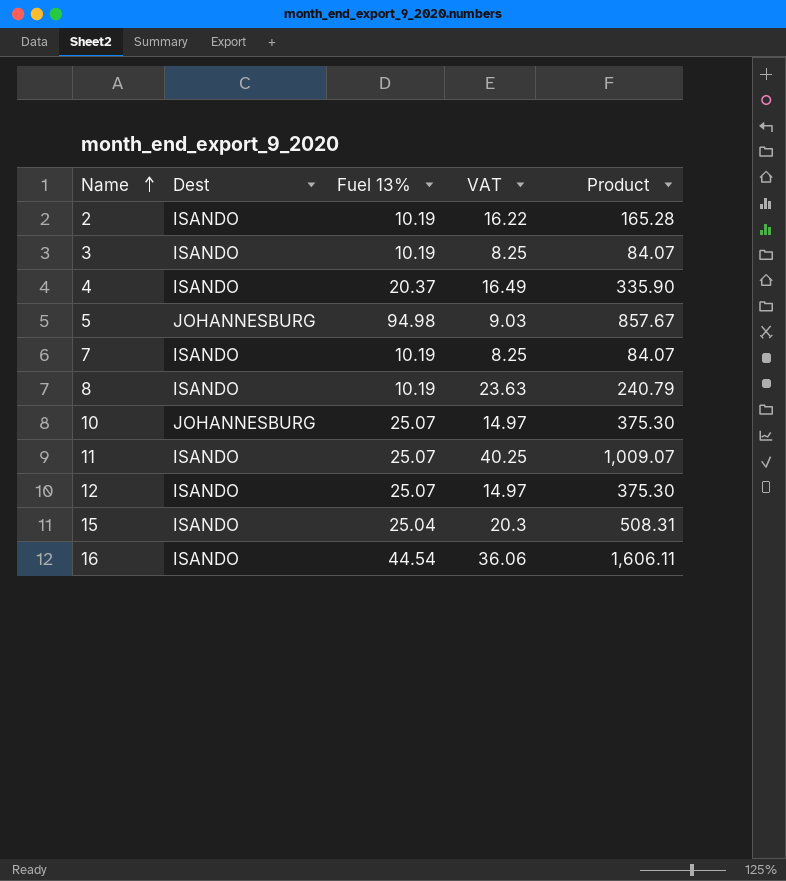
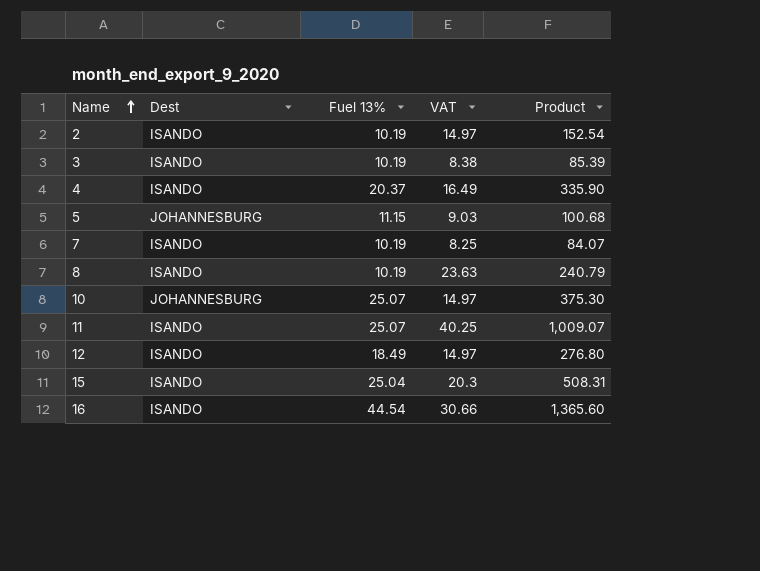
2 | VAT: 16.22 -> 14.97
2 | Product: 165.28 -> 152.54
3 | VAT: 8.25 -> 8.38
3 | Product: 84.07 -> 85.39
5 | Fuel 13%: 94.98 -> 11.15
5 | Product: 857.67 -> 100.68
12 | Fuel 13%: 25.07 -> 18.49
12 | Product: 375.30 -> 276.80
16 | VAT: 36.06 -> 30.66
16 | Product: 1,606.11 -> 1,365.60

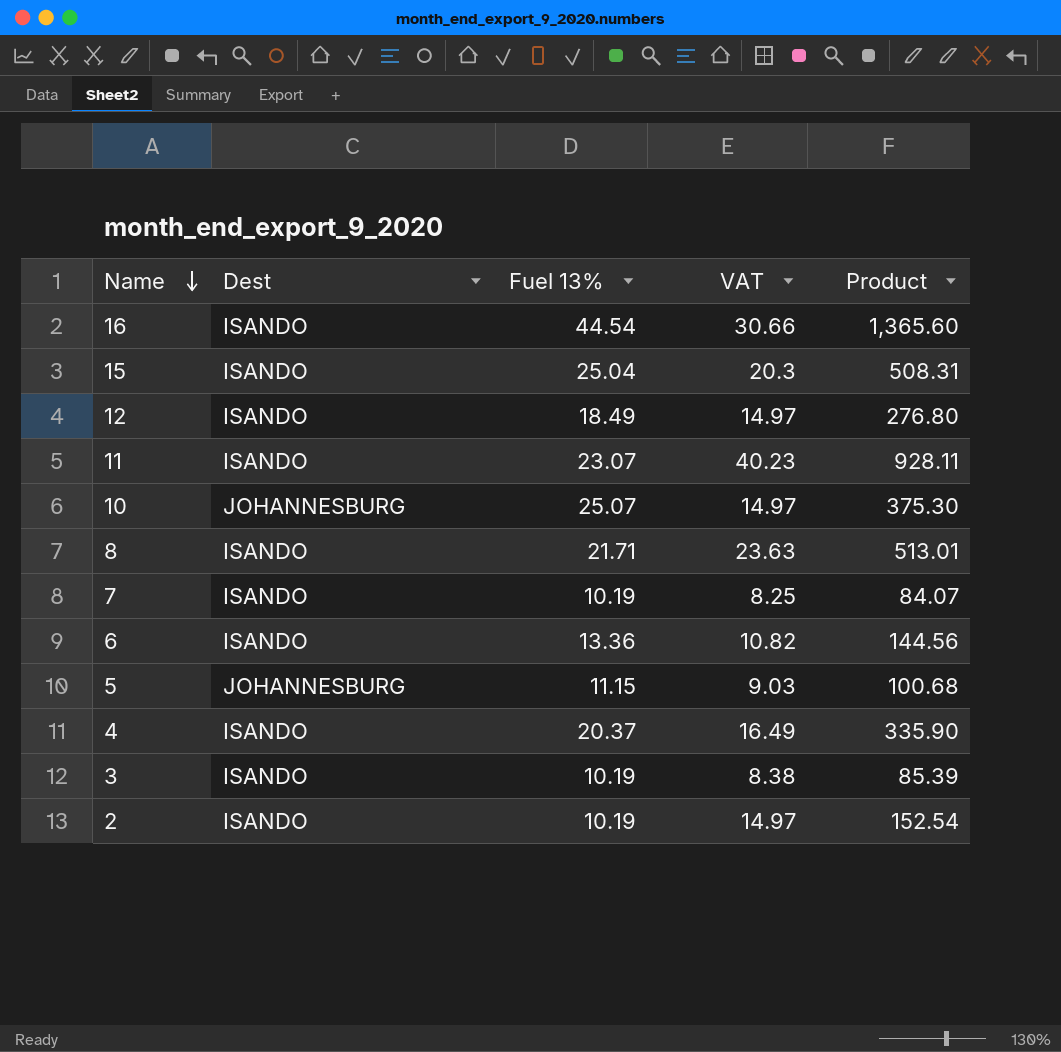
row order: Name ascending -> Name descending
11 | Fuel 13%: 25.07 -> 23.07
11 | VAT: 40.25 -> 40.23
11 | Product: 1,009.07 -> 928.11
8 | Fuel 13%: 10.19 -> 21.71
8 | Product: 240.79 -> 513.01
row 6: none -> ISANDO | 13.36 | 10.82 | 144.56

